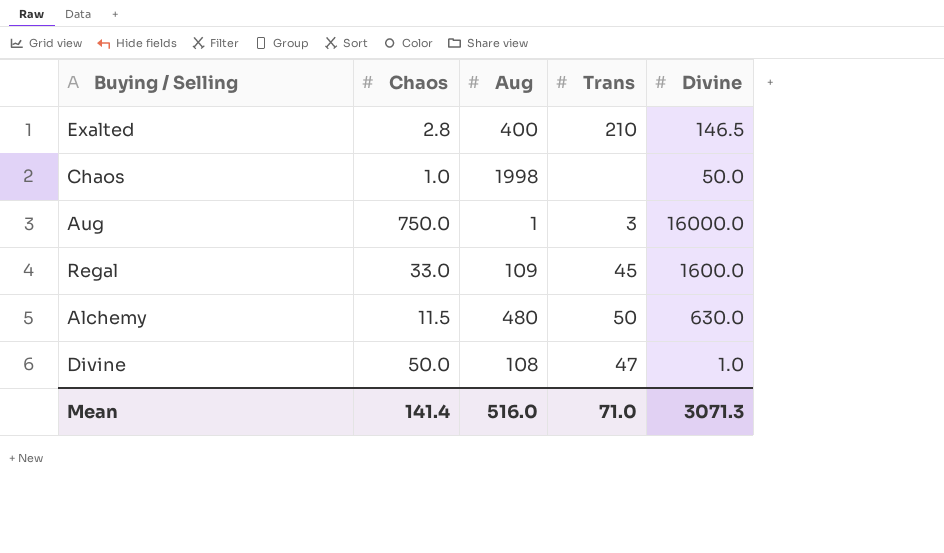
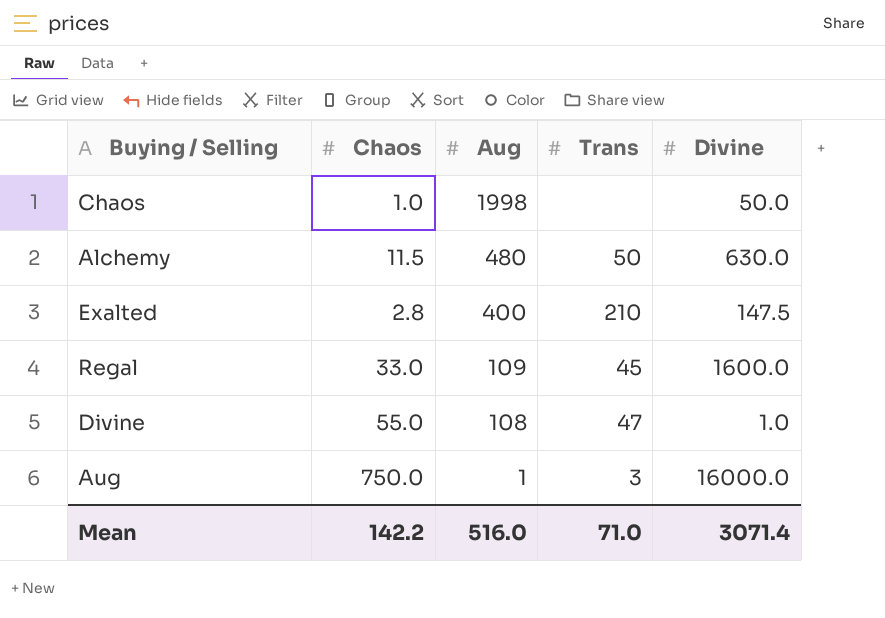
row order: none -> Aug descending
Exalted | Divine: 146.5 -> 147.5
Divine | Chaos: 50.0 -> 55.0
Mean | Chaos: 141.4 -> 142.2
Mean | Divine: 3071.3 -> 3071.4

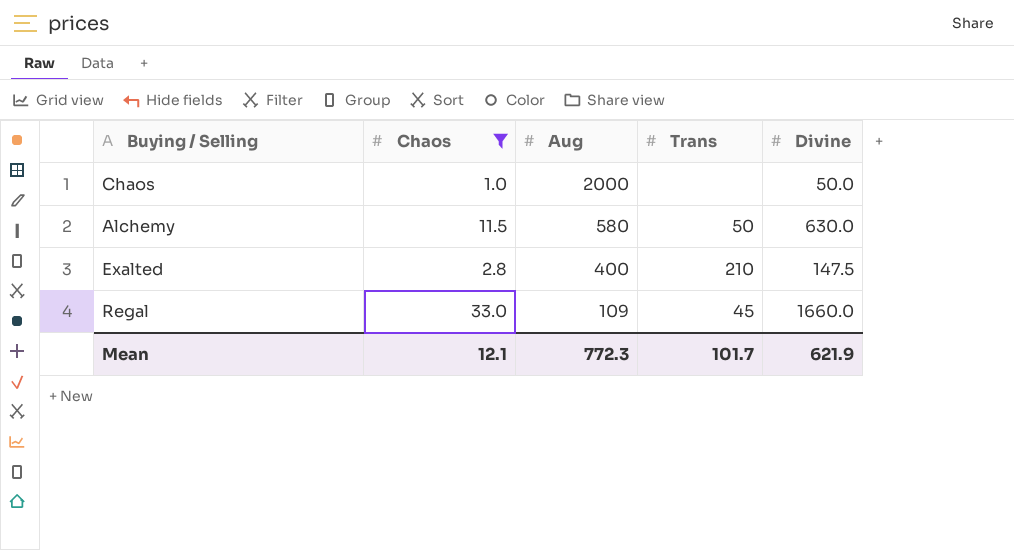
filter: none -> Chaos <= 33.0
Chaos | Aug: 1998 -> 2000
Alchemy | Aug: 480 -> 580
Regal | Divine: 1600.0 -> 1660.0
Mean | Chaos: 142.2 -> 12.1
Mean | Aug: 516.0 -> 772.3
Mean | Trans: 71.0 -> 101.7
Mean | Divine: 3071.4 -> 621.9

